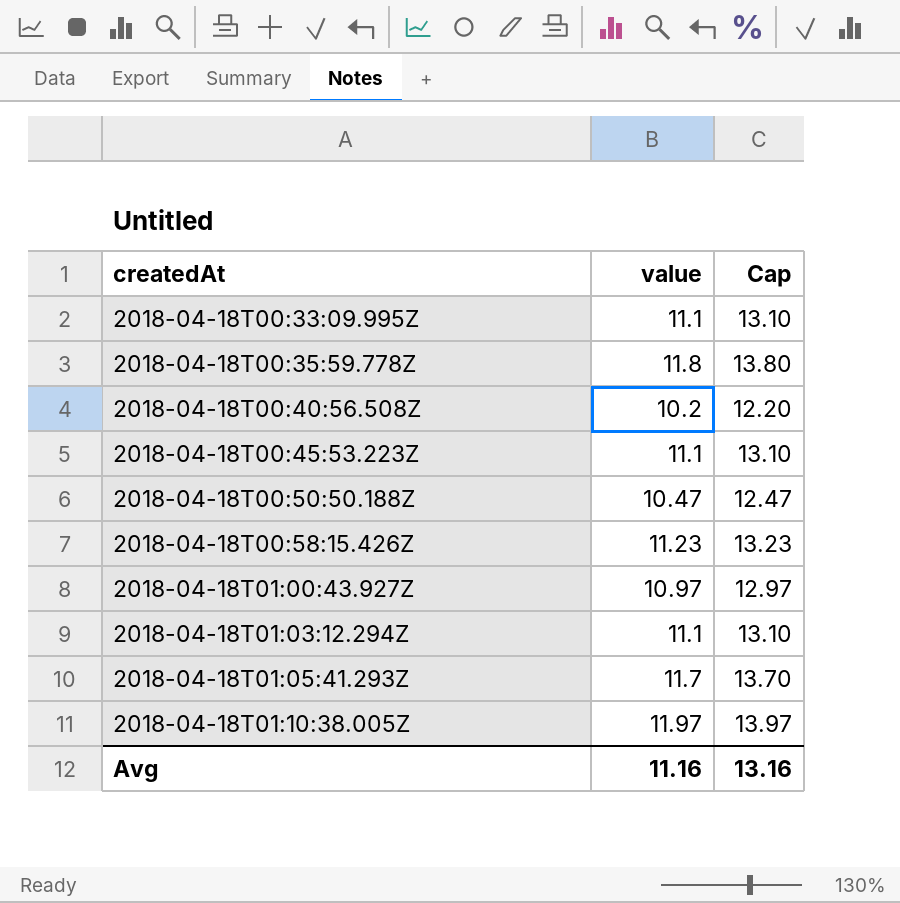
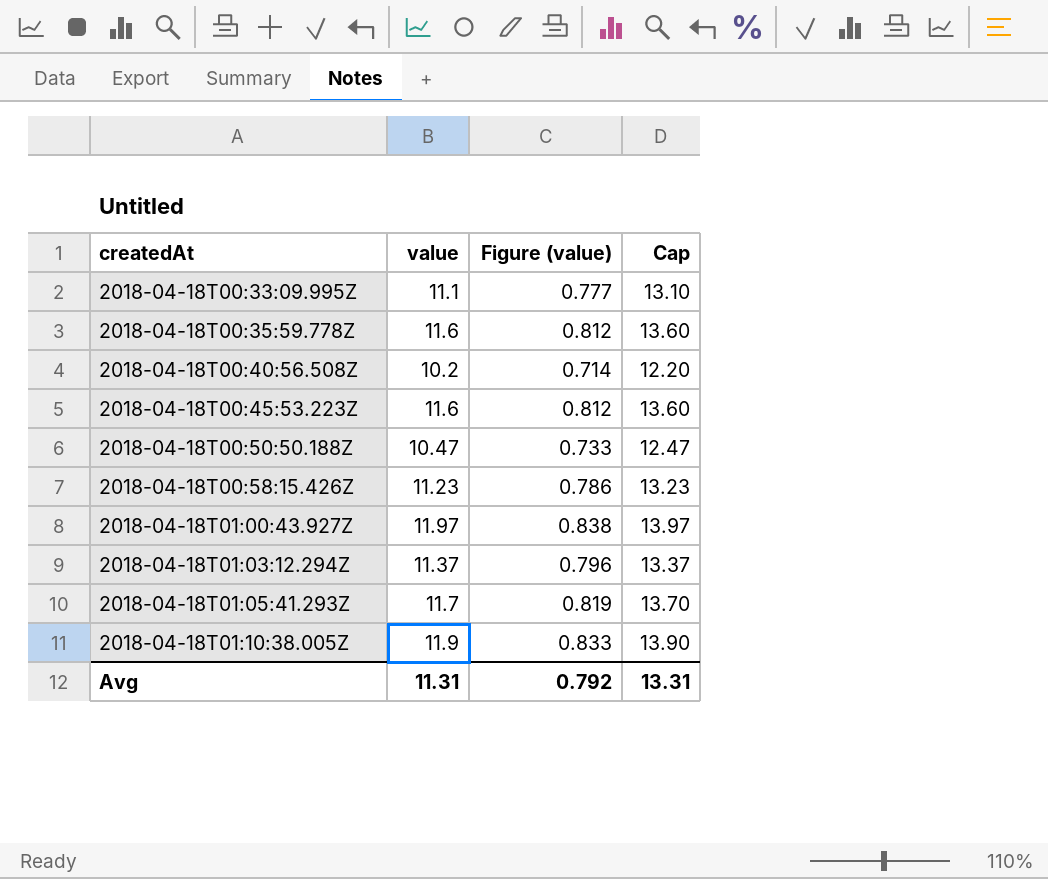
column Figure (value) | formula: none -> [value] * 0.07
2018-04-18T00:35:59.778Z | value: 11.8 -> 11.6
2018-04-18T00:35:59.778Z | Cap: 13.80 -> 13.60
2018-04-18T00:45:53.223Z | value: 11.1 -> 11.6
2018-04-18T00:45:53.223Z | Cap: 13.10 -> 13.60
2018-04-18T01:00:43.927Z | value: 10.97 -> 11.97
2018-04-18T01:00:43.927Z | Cap: 12.97 -> 13.97
2018-04-18T01:03:12.294Z | value: 11.1 -> 11.37
2018-04-18T01:03:12.294Z | Cap: 13.10 -> 13.37
2018-04-18T01:10:38.005Z | value: 11.97 -> 11.9
2018-04-18T01:10:38.005Z | Cap: 13.97 -> 13.90
Avg | value: 11.16 -> 11.31
Avg | Cap: 13.16 -> 13.31

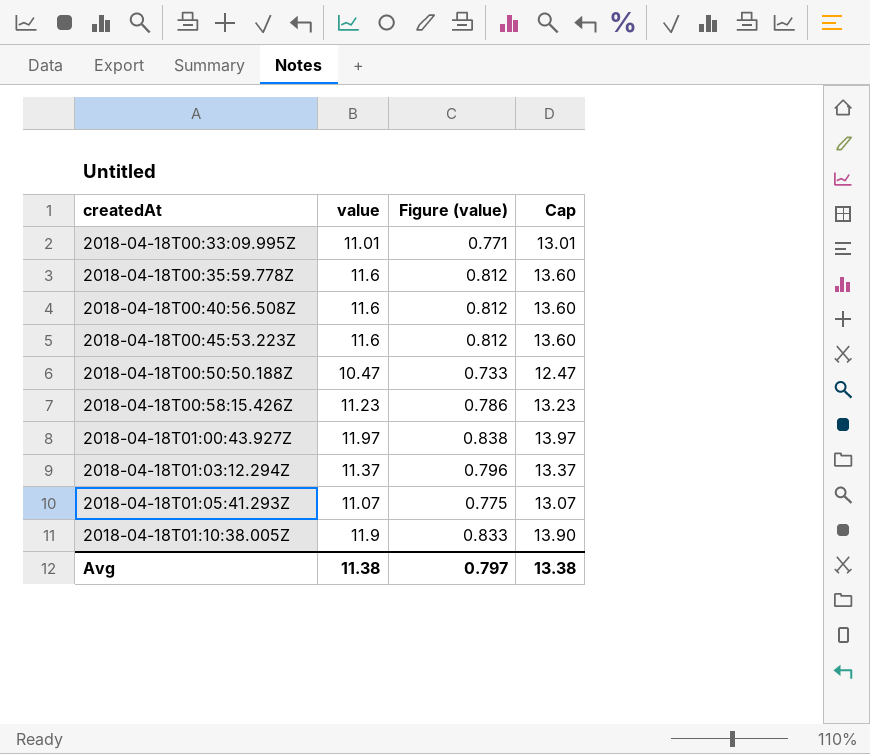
2018-04-18T00:33:09.995Z | value: 11.1 -> 11.01
2018-04-18T00:33:09.995Z | Figure (value): 0.777 -> 0.771
2018-04-18T00:33:09.995Z | Cap: 13.10 -> 13.01
2018-04-18T00:40:56.508Z | value: 10.2 -> 11.6
2018-04-18T00:40:56.508Z | Figure (value): 0.714 -> 0.812
2018-04-18T00:40:56.508Z | Cap: 12.20 -> 13.60
2018-04-18T01:05:41.293Z | value: 11.7 -> 11.07
2018-04-18T01:05:41.293Z | Figure (value): 0.819 -> 0.775
2018-04-18T01:05:41.293Z | Cap: 13.70 -> 13.07
Avg | value: 11.31 -> 11.38
Avg | Figure (value): 0.792 -> 0.797
Avg | Cap: 13.31 -> 13.38

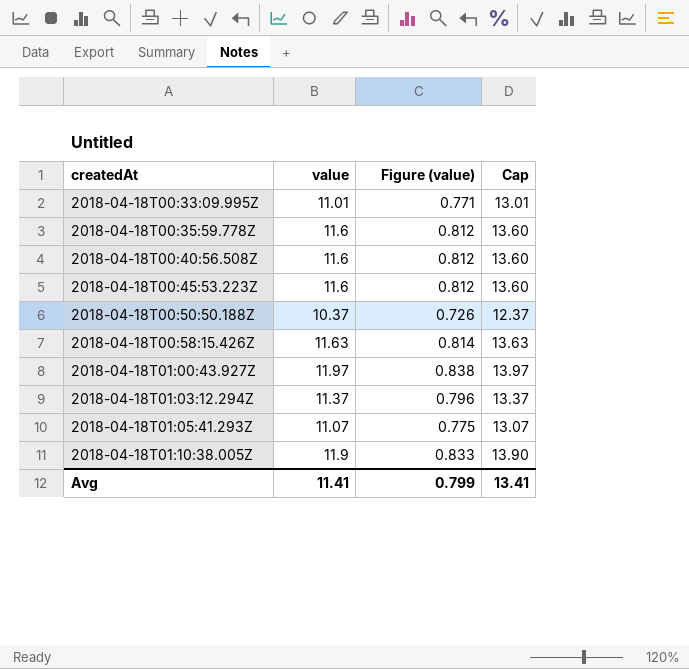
2018-04-18T00:50:50.188Z | value: 10.47 -> 10.37
2018-04-18T00:50:50.188Z | Figure (value): 0.733 -> 0.726
2018-04-18T00:50:50.188Z | Cap: 12.47 -> 12.37
2018-04-18T00:58:15.426Z | value: 11.23 -> 11.63
2018-04-18T00:58:15.426Z | Figure (value): 0.786 -> 0.814
2018-04-18T00:58:15.426Z | Cap: 13.23 -> 13.63
Avg | value: 11.38 -> 11.41
Avg | Figure (value): 0.797 -> 0.799
Avg | Cap: 13.38 -> 13.41

